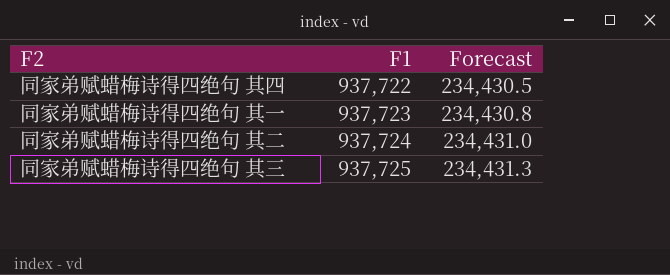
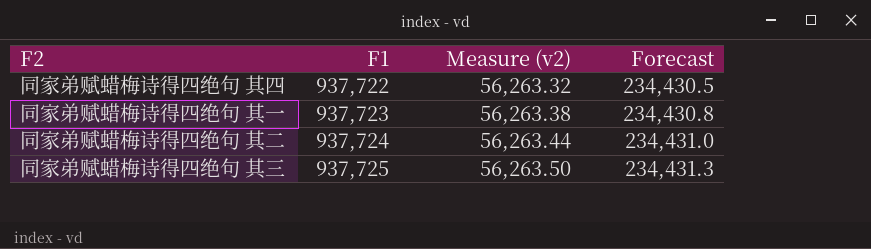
column Measure (v2) | formula: none -> [F1] * 0.06

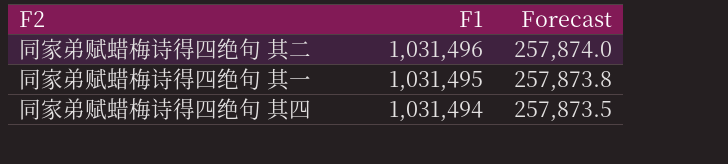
row order: F1 ascending -> F1 descending
column Measure (v2) | formula: [F1] * 0.06 -> none
row 同家弟赋蜡梅诗得四绝句 其三: 937,725 | 56,263.50 | 234,431.3 -> none
同家弟赋蜡梅诗得四绝句 其二 | F1: 937,724 -> 1,031,496
同家弟赋蜡梅诗得四绝句 其二 | Forecast: 234,431.0 -> 257,874.0
同家弟赋蜡梅诗得四绝句 其一 | F1: 937,723 -> 1,031,495
同家弟赋蜡梅诗得四绝句 其一 | Forecast: 234,430.8 -> 257,873.8
同家弟赋蜡梅诗得四绝句 其四 | F1: 937,722 -> 1,031,494
同家弟赋蜡梅诗得四绝句 其四 | Forecast: 234,430.5 -> 257,873.5

